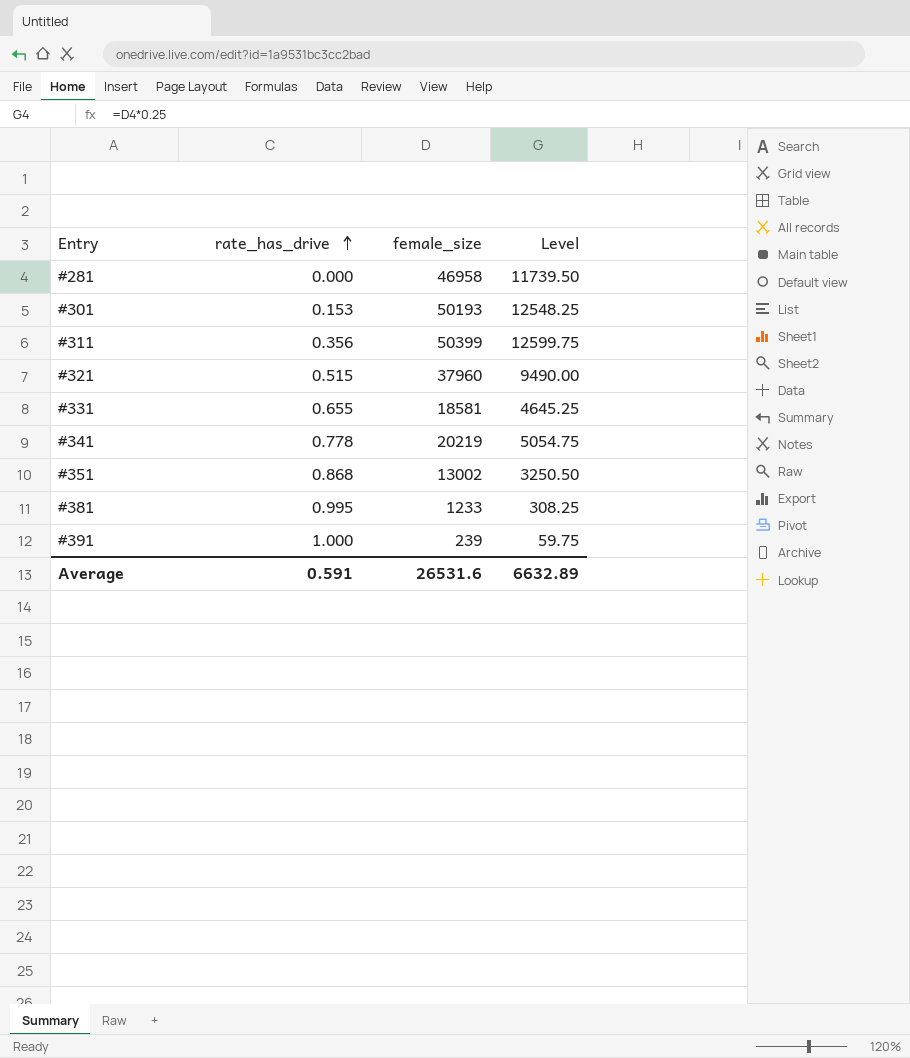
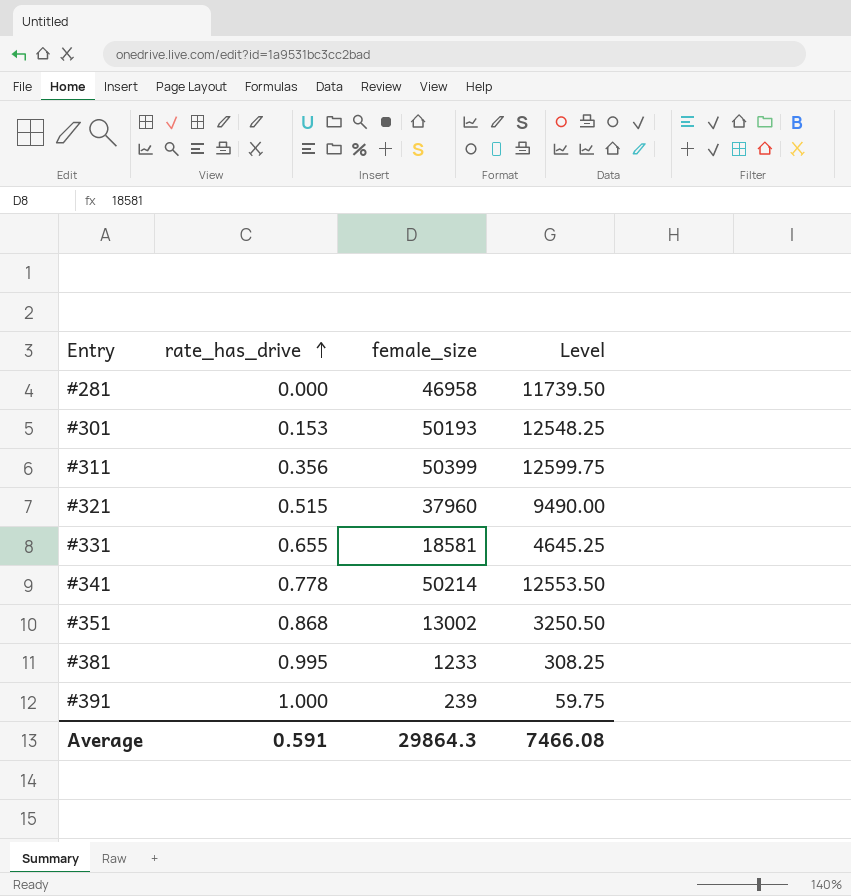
#341 | female_size: 20219 -> 50214
#341 | Level: 5054.75 -> 12553.50
Average | female_size: 26531.6 -> 29864.3
Average | Level: 6632.89 -> 7466.08

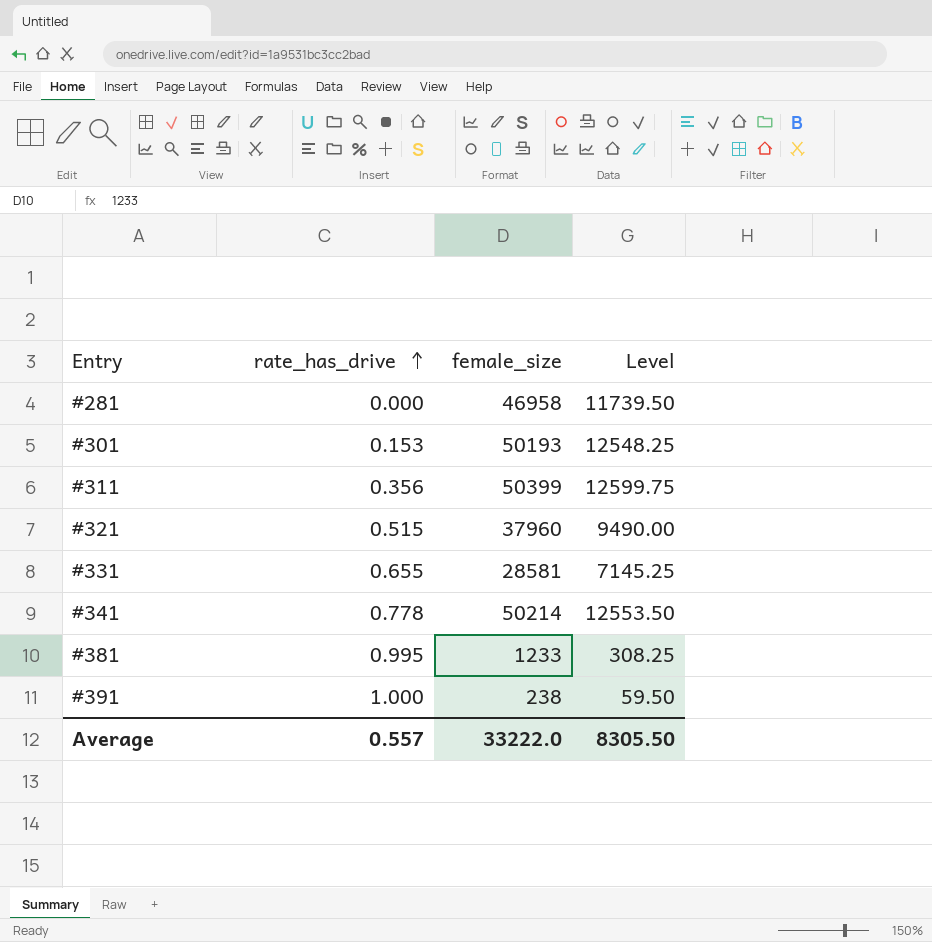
row #351: 0.868 | 13002 | 3250.50 -> none
#331 | female_size: 18581 -> 28581
#331 | Level: 4645.25 -> 7145.25
#391 | female_size: 239 -> 238
#391 | Level: 59.75 -> 59.50
Average | rate_has_drive: 0.591 -> 0.557
Average | female_size: 29864.3 -> 33222.0
Average | Level: 7466.08 -> 8305.50

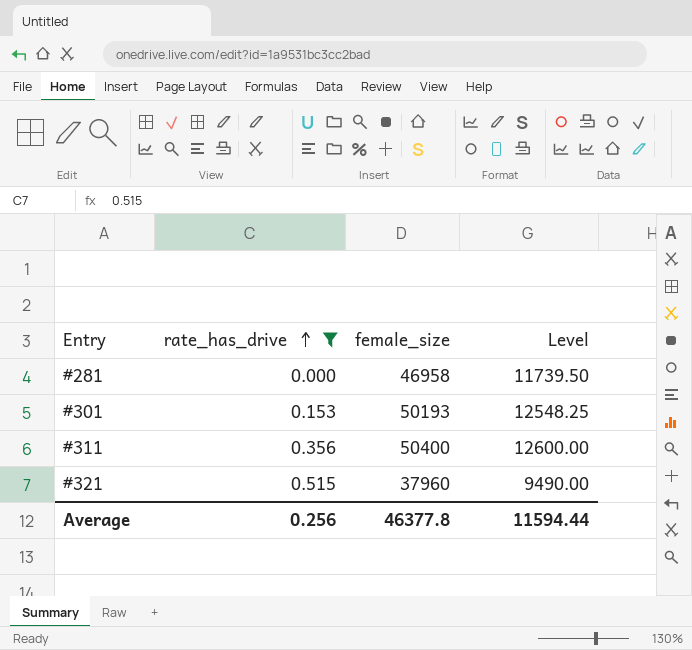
filter: none -> rate_has_drive <= 0.515
#311 | female_size: 50399 -> 50400
#311 | Level: 12599.75 -> 12600.00
Average | rate_has_drive: 0.557 -> 0.256
Average | female_size: 33222.0 -> 46377.8
Average | Level: 8305.50 -> 11594.44

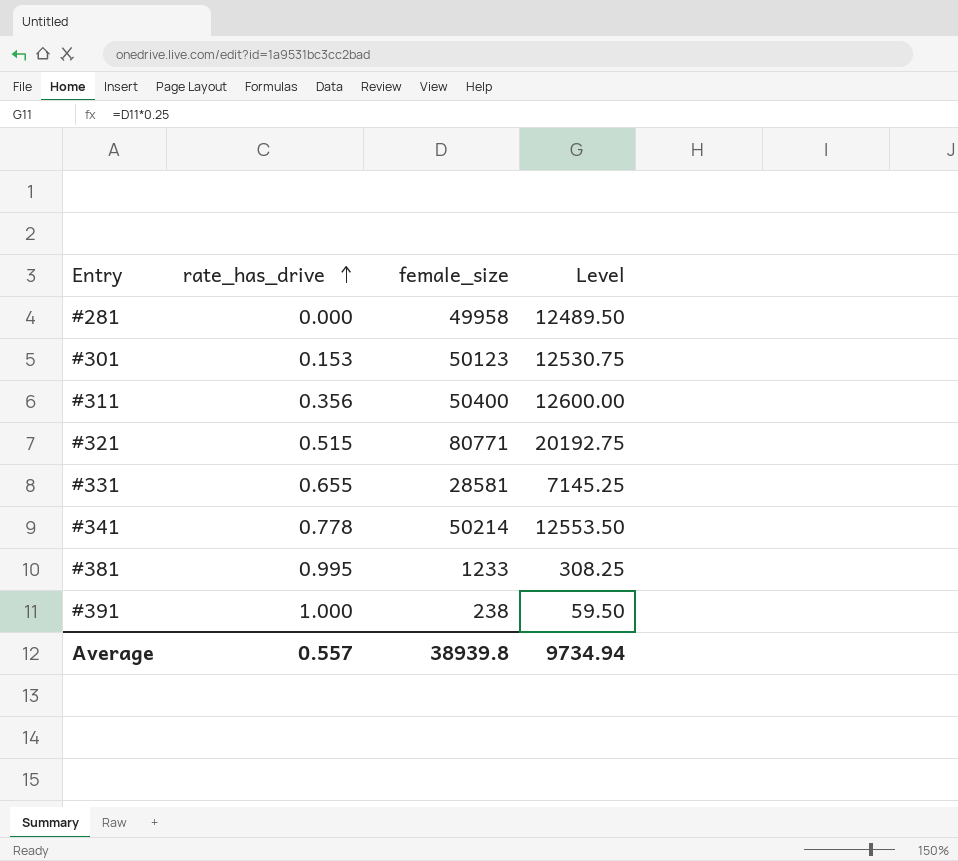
filter: rate_has_drive <= 0.515 -> none
#281 | female_size: 46958 -> 49958
#281 | Level: 11739.50 -> 12489.50
#301 | female_size: 50193 -> 50123
#301 | Level: 12548.25 -> 12530.75
#321 | female_size: 37960 -> 80771
#321 | Level: 9490.00 -> 20192.75
Average | rate_has_drive: 0.256 -> 0.557
Average | female_size: 46377.8 -> 38939.8
Average | Level: 11594.44 -> 9734.94

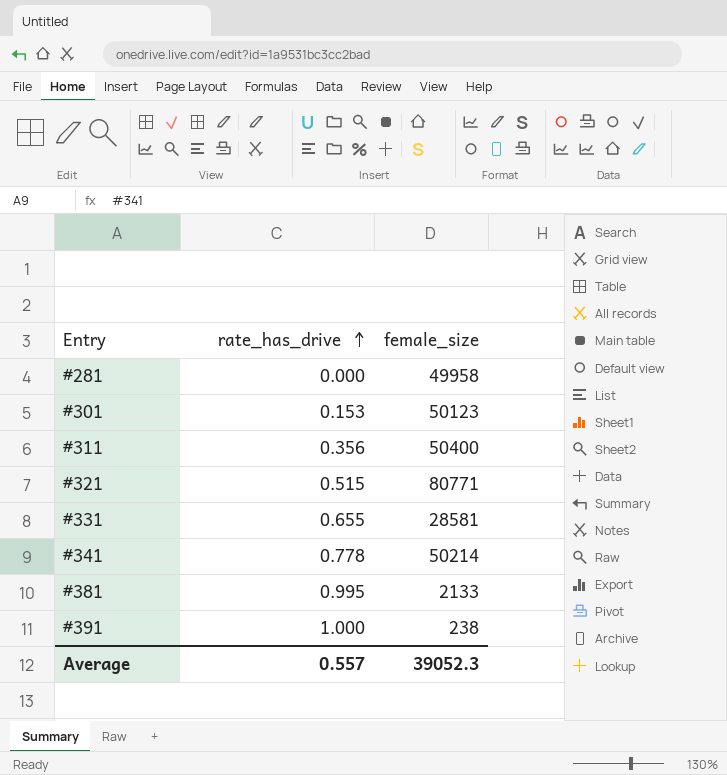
column Level | formula: [female_size] * 0.25 -> none
#381 | female_size: 1233 -> 2133
Average | female_size: 38939.8 -> 39052.3

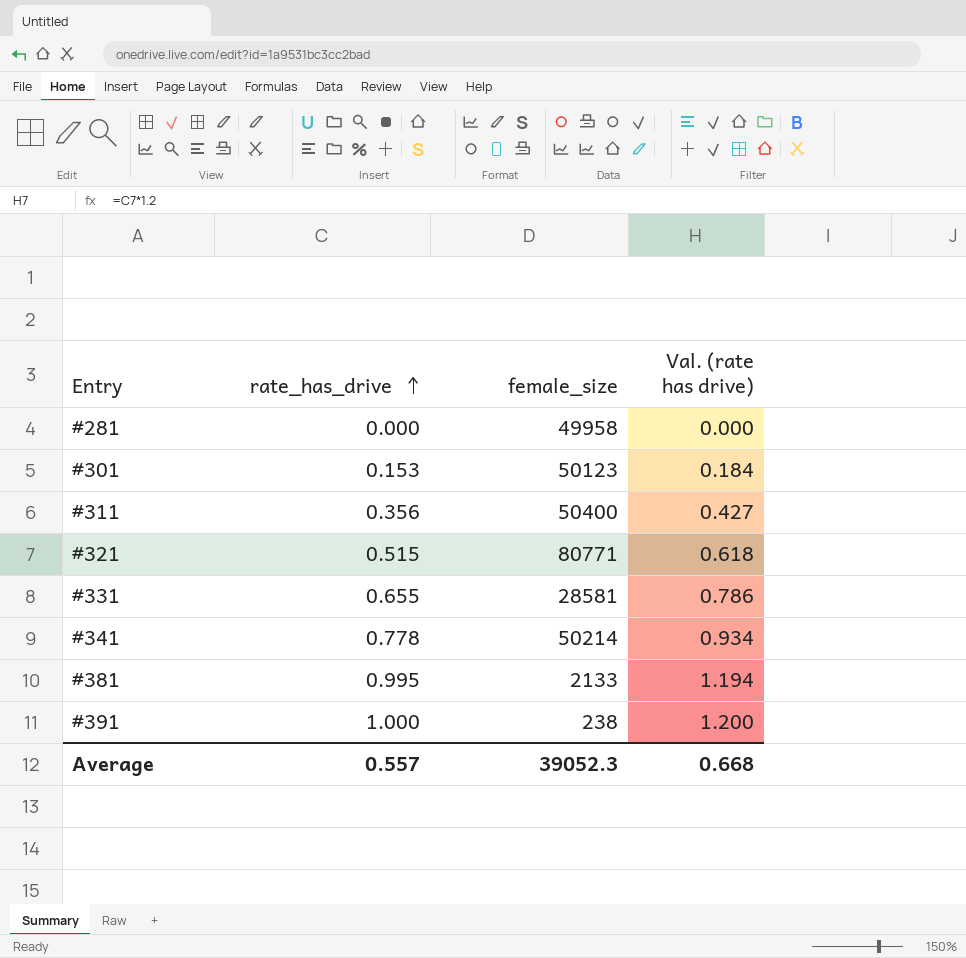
column Val. (rate has drive) | formula: none -> [rate_has_drive] * 1.2

